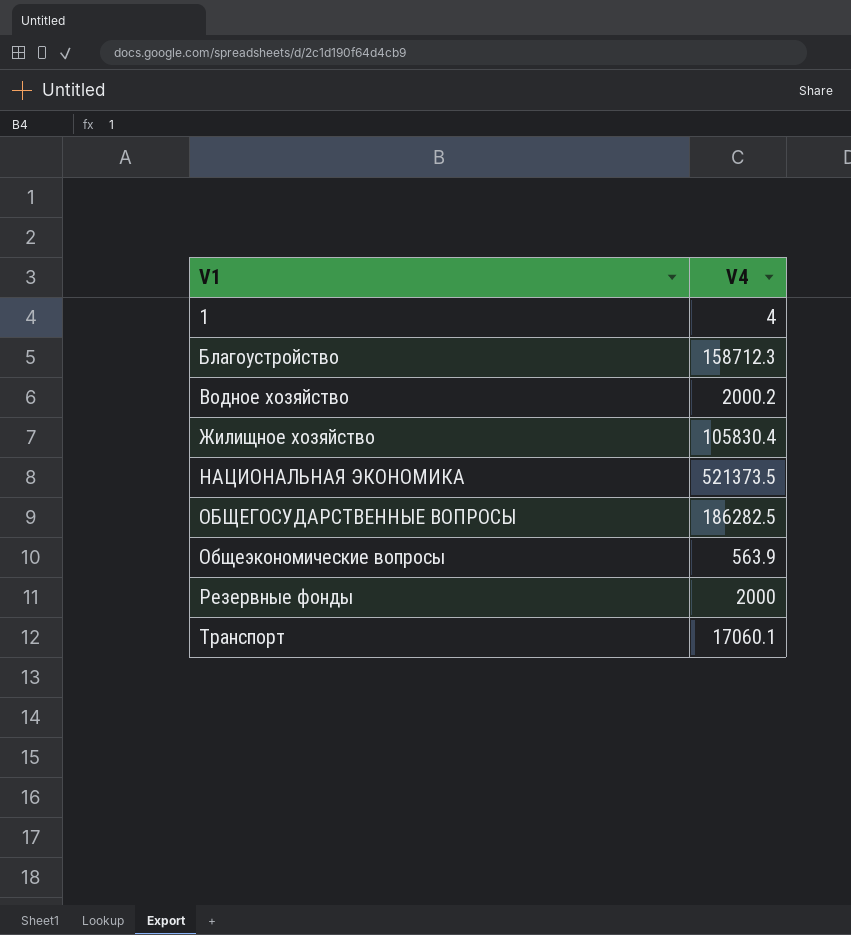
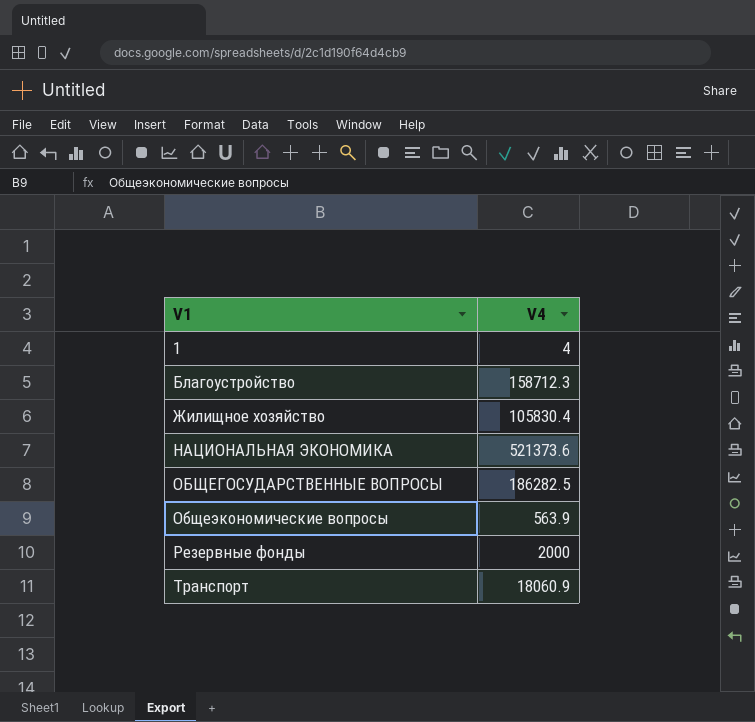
row Водное хозяйство: 2000.2 -> none
НАЦИОНАЛЬНАЯ ЭКОНОМИКА | V4: 521373.5 -> 521373.6
Транспорт | V4: 17060.1 -> 18060.9

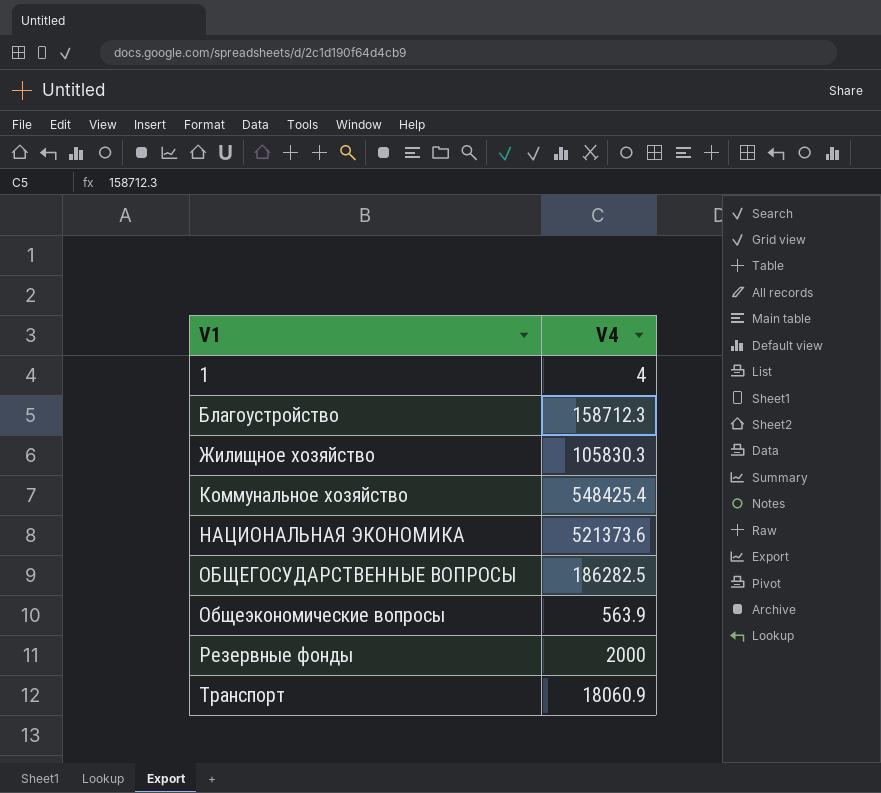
Жилищное хозяйство | V4: 105830.4 -> 105830.3
row Коммунальное хозяйство: none -> 548425.4

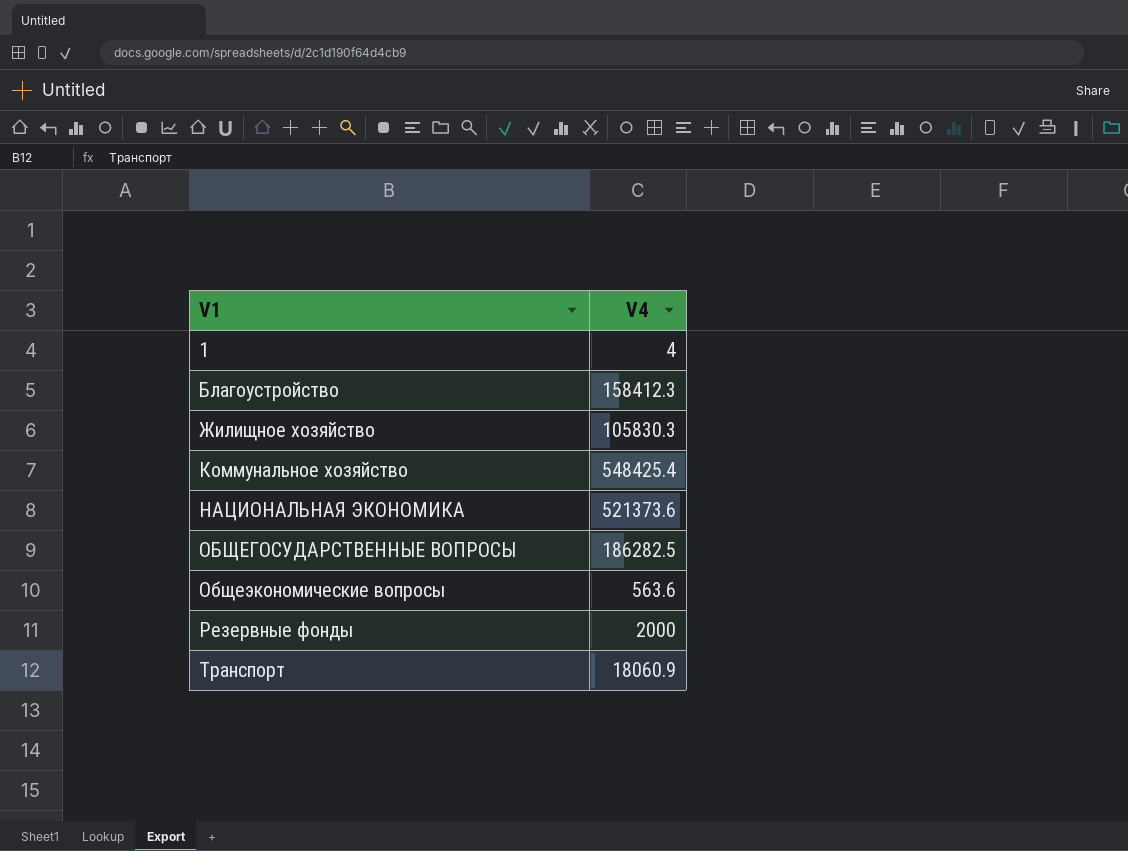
Благоустройство | V4: 158712.3 -> 158412.3
Общеэкономические вопросы | V4: 563.9 -> 563.6

